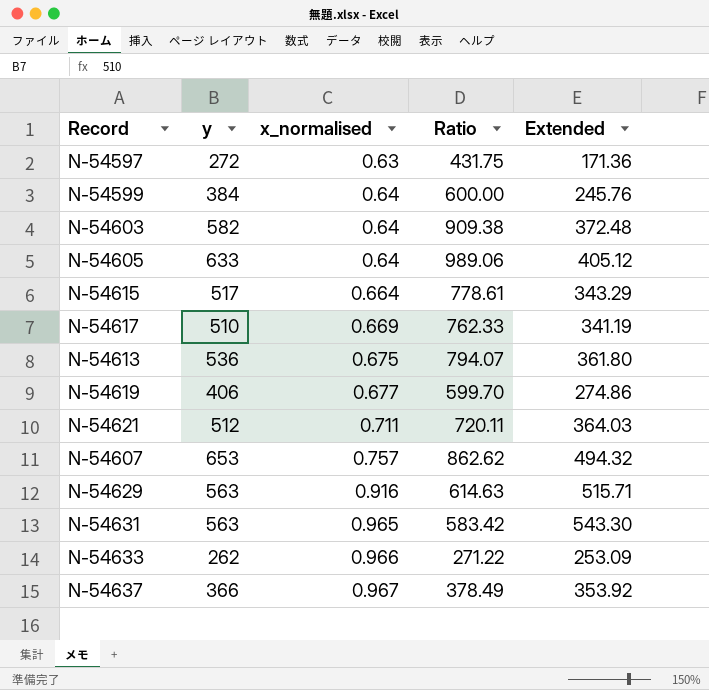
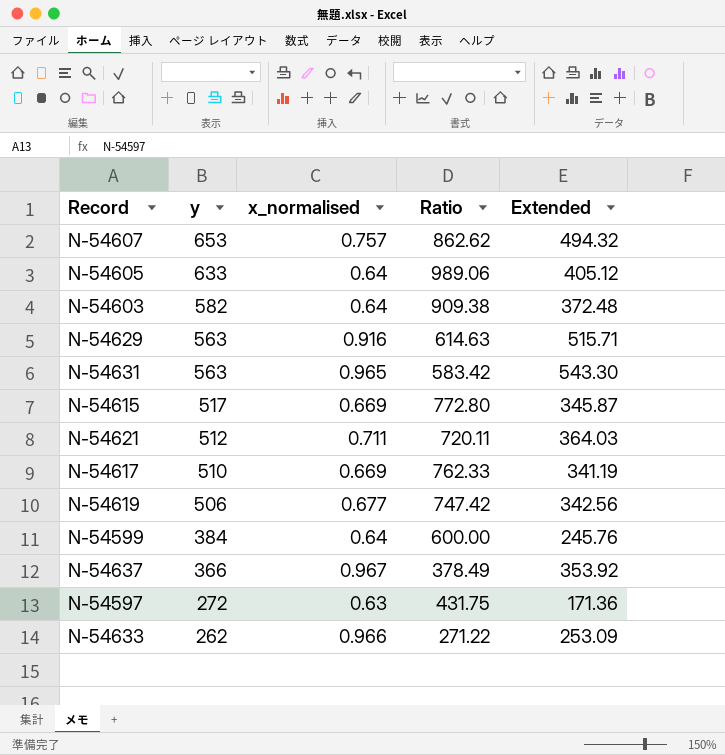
row order: x_normalised ascending -> y descending
row N-54613: 536 | 0.675 | 794.07 | 361.80 -> none
N-54615 | x_normalised: 0.664 -> 0.669
N-54615 | Ratio: 778.61 -> 772.80
N-54615 | Extended: 343.29 -> 345.87
N-54619 | y: 406 -> 506
N-54619 | Ratio: 599.70 -> 747.42
N-54619 | Extended: 274.86 -> 342.56

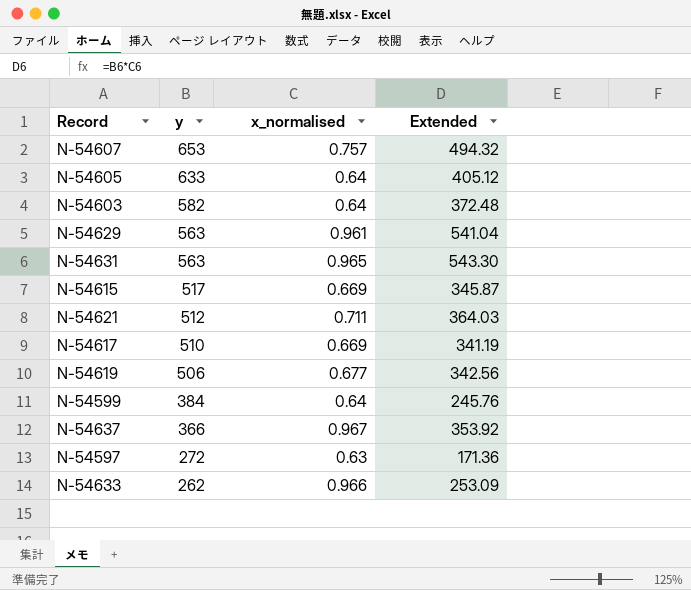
column Ratio | formula: [y] / [x_normalised] -> none
N-54629 | x_normalised: 0.916 -> 0.961
N-54629 | Extended: 515.71 -> 541.04

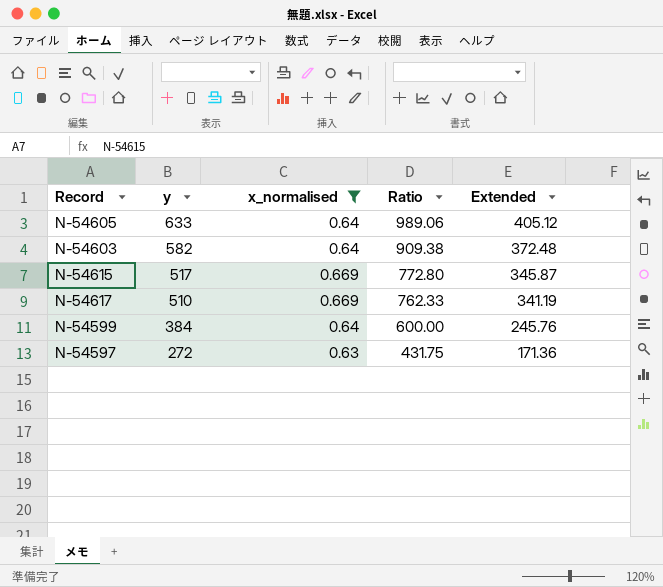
filter: none -> x_normalised <= 0.669
column Ratio | formula: none -> [y] / [x_normalised]

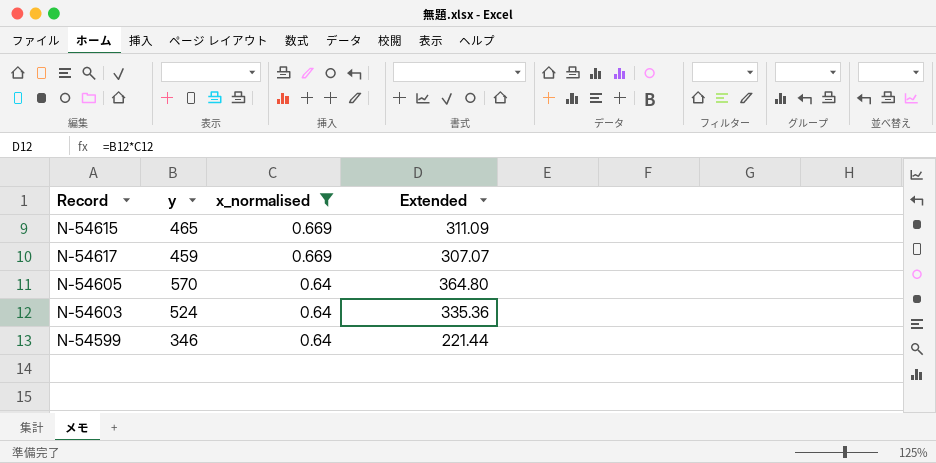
row order: y descending -> x_normalised descending
column Ratio | formula: [y] / [x_normalised] -> none
row N-54597: 272 | 0.63 | 431.75 | 171.36 -> none
N-54615 | y: 517 -> 465
N-54615 | Extended: 345.87 -> 311.09
N-54617 | y: 510 -> 459
N-54617 | Extended: 341.19 -> 307.07
N-54605 | y: 633 -> 570
N-54605 | Extended: 405.12 -> 364.80
N-54603 | y: 582 -> 524
N-54603 | Extended: 372.48 -> 335.36
N-54599 | y: 384 -> 346
N-54599 | Extended: 245.76 -> 221.44

